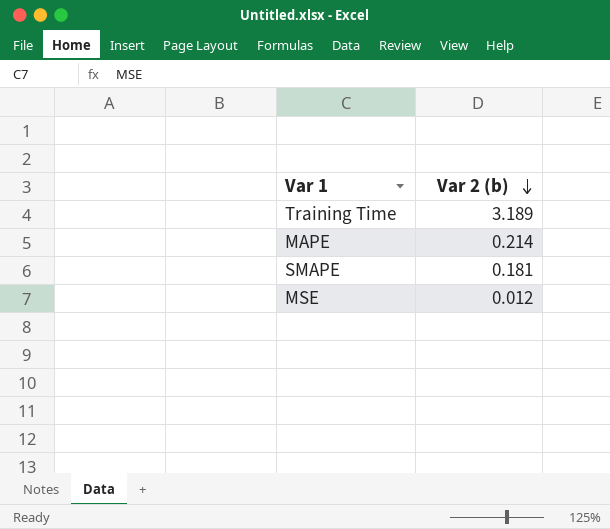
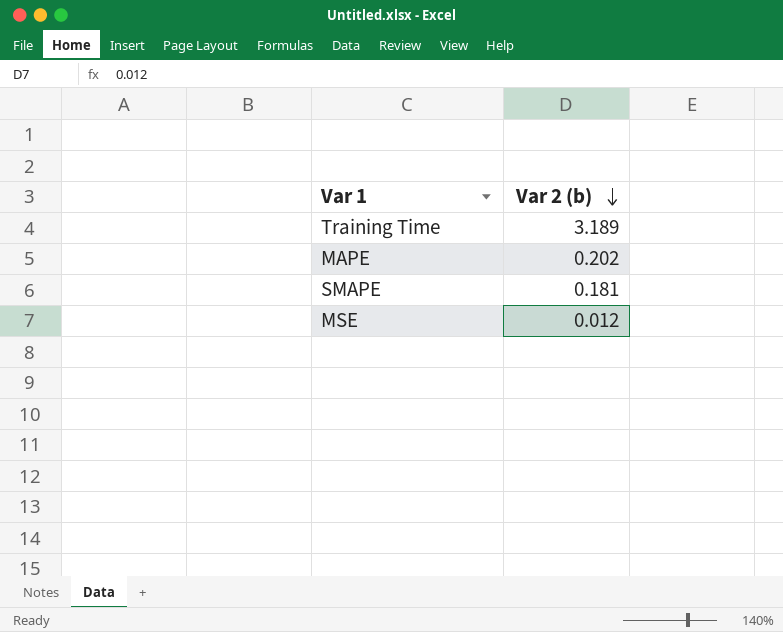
MAPE | Var 2 (b): 0.214 -> 0.202

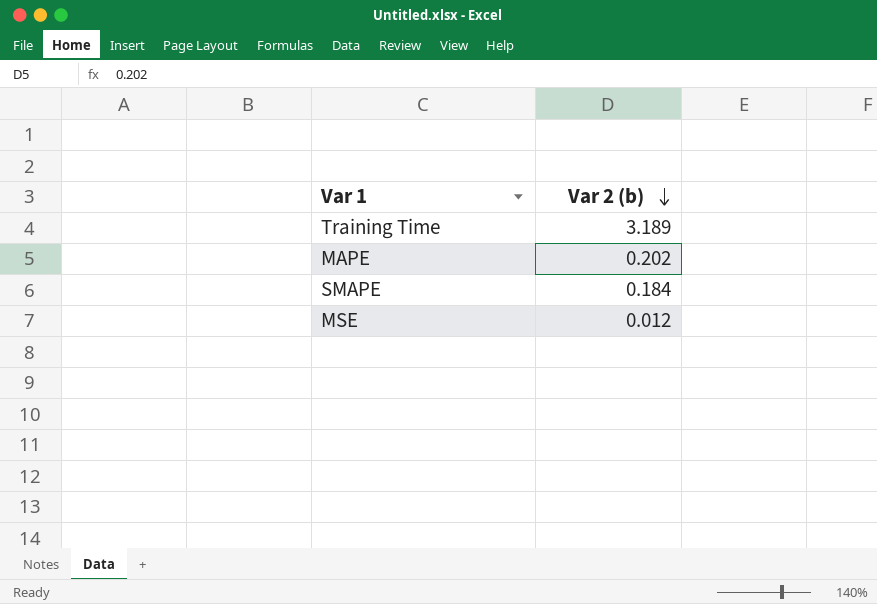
SMAPE | Var 2 (b): 0.181 -> 0.184

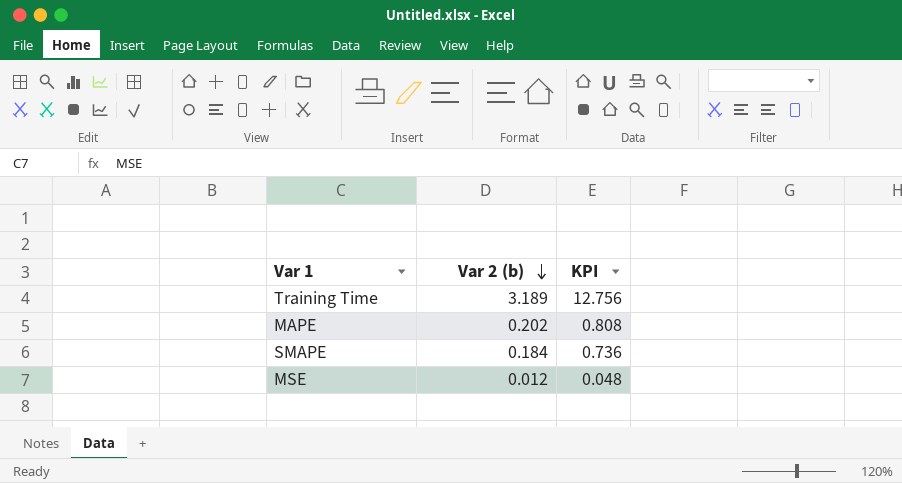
column KPI | formula: none -> [Var 2 (b)] * 4

